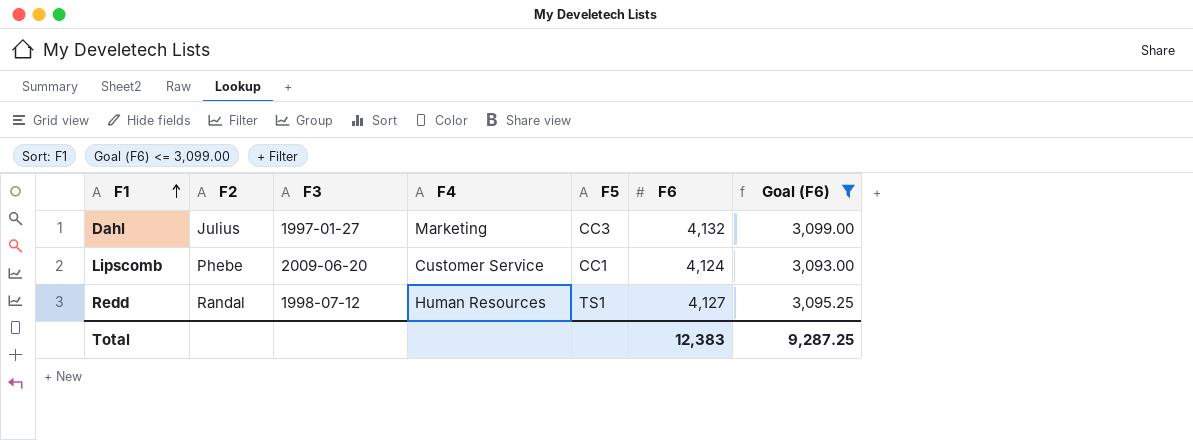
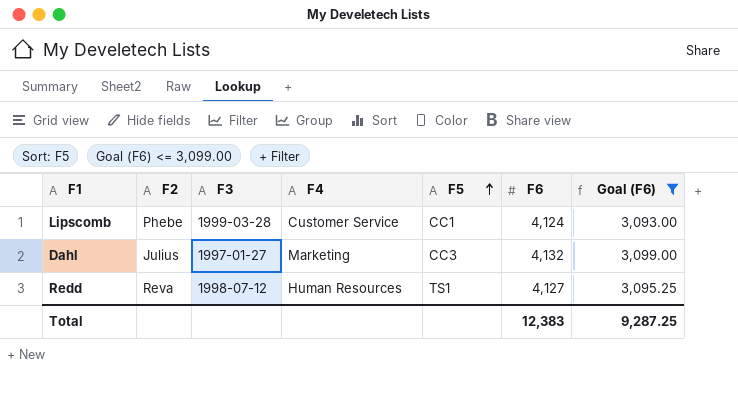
row order: F1 ascending -> F5 ascending
Lipscomb | F3: 2009-06-20 -> 1999-03-28
Redd | F2: Randal -> Reva

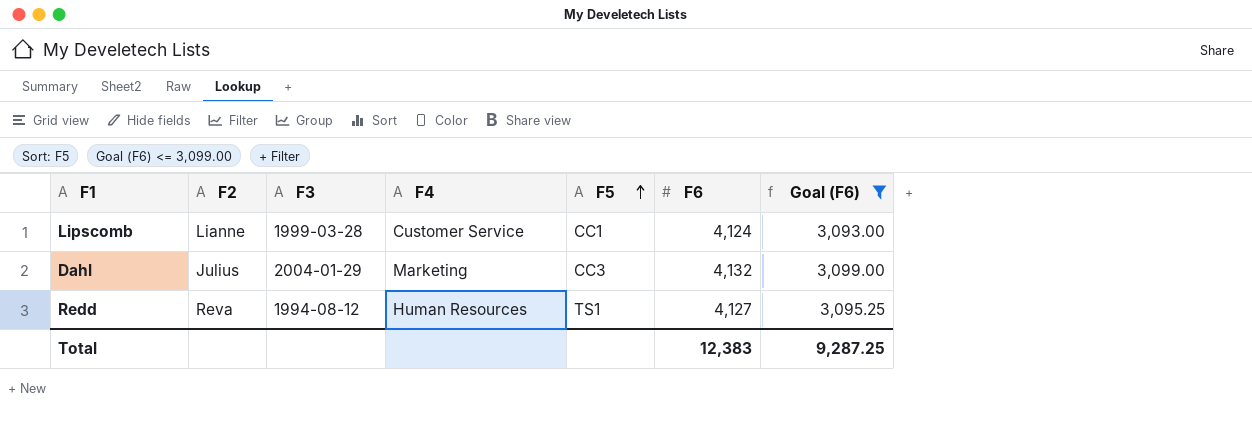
Lipscomb | F2: Phebe -> Lianne
Dahl | F3: 1997-01-27 -> 2004-01-29
Redd | F3: 1998-07-12 -> 1994-08-12

